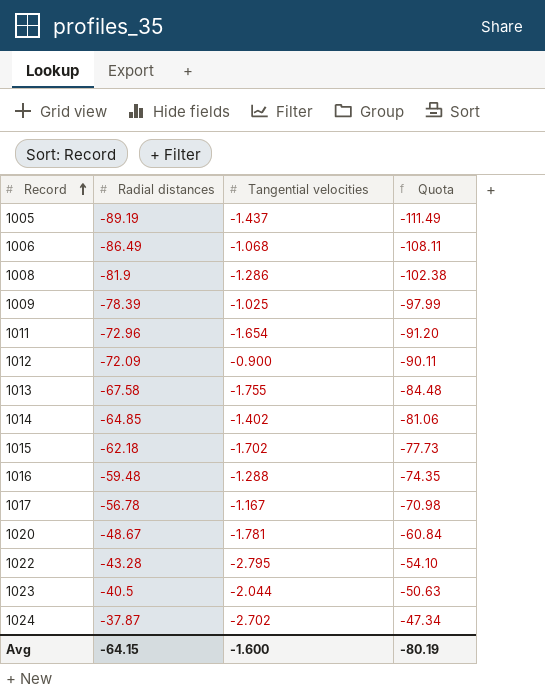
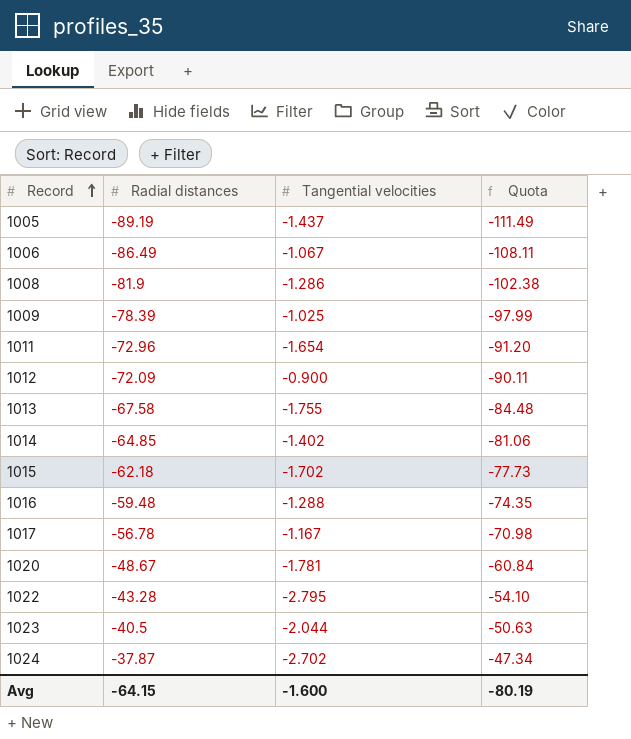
1006 | Tangential velocities: -1.068 -> -1.067

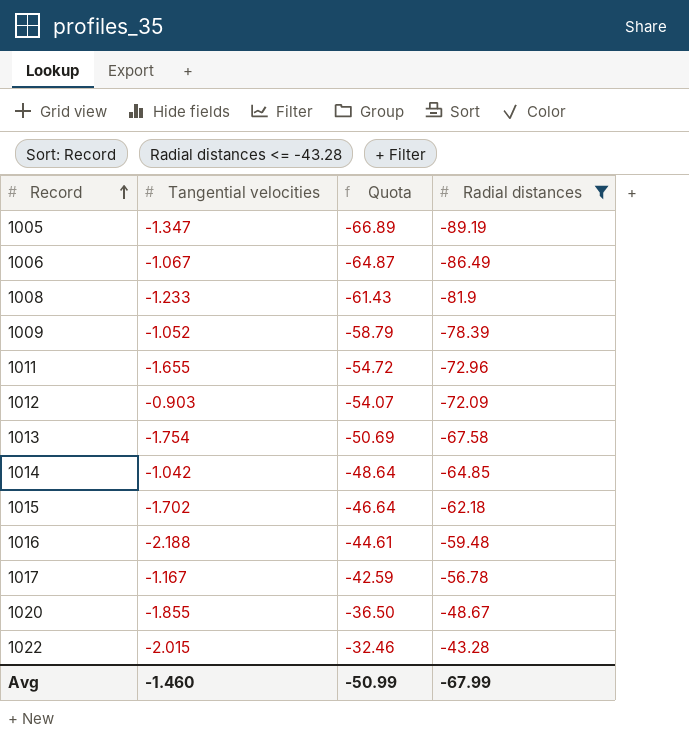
filter: none -> Radial distances <= -43.28
column Quota | formula: [Radial distances] * 1.25 -> [Radial distances] * 0.75
column Radial distances | position: 2 -> 4
1005 | Tangential velocities: -1.437 -> -1.347
1008 | Tangential velocities: -1.286 -> -1.233
1009 | Tangential velocities: -1.025 -> -1.052
1011 | Tangential velocities: -1.654 -> -1.655
1012 | Tangential velocities: -0.900 -> -0.903
1013 | Tangential velocities: -1.755 -> -1.754
1014 | Tangential velocities: -1.402 -> -1.042
1016 | Tangential velocities: -1.288 -> -2.188
1020 | Tangential velocities: -1.781 -> -1.855
1022 | Tangential velocities: -2.795 -> -2.015
Avg | Tangential velocities: -1.600 -> -1.460
Avg | Quota: -80.19 -> -50.99
Avg | Radial distances: -64.15 -> -67.99

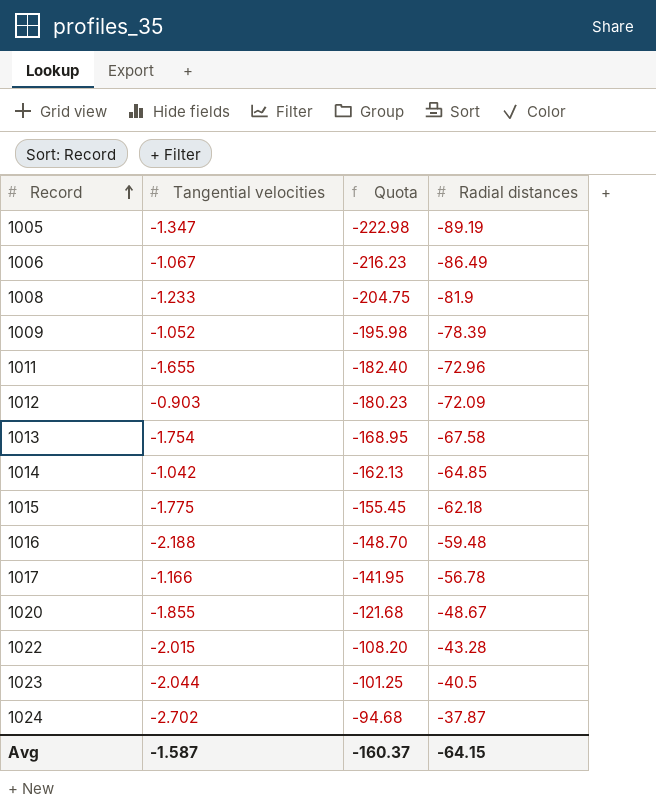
filter: Radial distances <= -43.28 -> none
column Quota | formula: [Radial distances] * 0.75 -> [Radial distances] * 2.5
1015 | Tangential velocities: -1.702 -> -1.775
1017 | Tangential velocities: -1.167 -> -1.166
Avg | Tangential velocities: -1.460 -> -1.587
Avg | Quota: -50.99 -> -160.37
Avg | Radial distances: -67.99 -> -64.15

